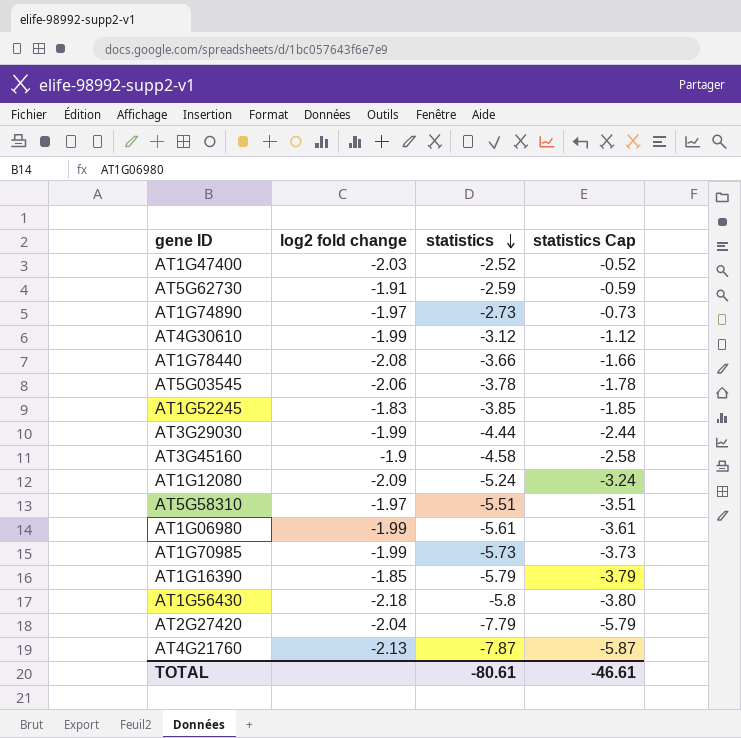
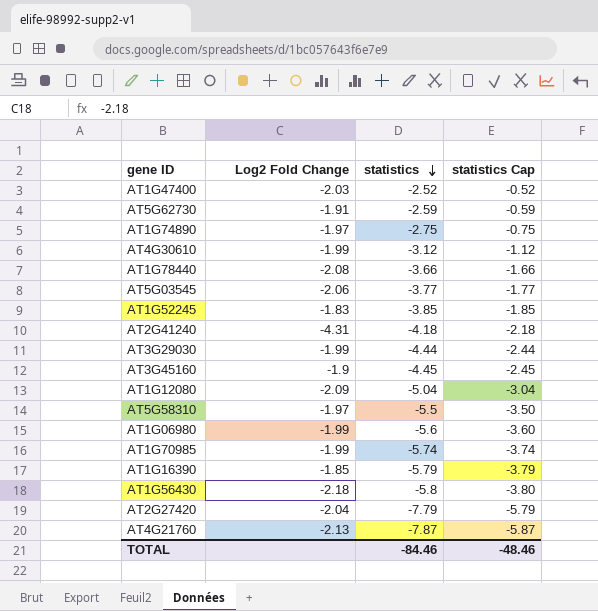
column name: log2 fold change -> Log2 Fold Change
AT1G74890 | statistics: -2.73 -> -2.75
AT1G74890 | statistics Cap: -0.73 -> -0.75
AT5G03545 | statistics: -3.78 -> -3.77
AT5G03545 | statistics Cap: -1.78 -> -1.77
row AT2G41240: none -> -4.31 | -4.18 | -2.18
AT3G45160 | statistics: -4.58 -> -4.45
AT3G45160 | statistics Cap: -2.58 -> -2.45
AT1G12080 | statistics: -5.24 -> -5.04
AT1G12080 | statistics Cap: -3.24 -> -3.04
AT5G58310 | statistics: -5.51 -> -5.5
AT5G58310 | statistics Cap: -3.51 -> -3.50
AT1G06980 | statistics: -5.61 -> -5.6
AT1G06980 | statistics Cap: -3.61 -> -3.60
AT1G70985 | statistics: -5.73 -> -5.74
AT1G70985 | statistics Cap: -3.73 -> -3.74
TOTAL | statistics: -80.61 -> -84.46
TOTAL | statistics Cap: -46.61 -> -48.46

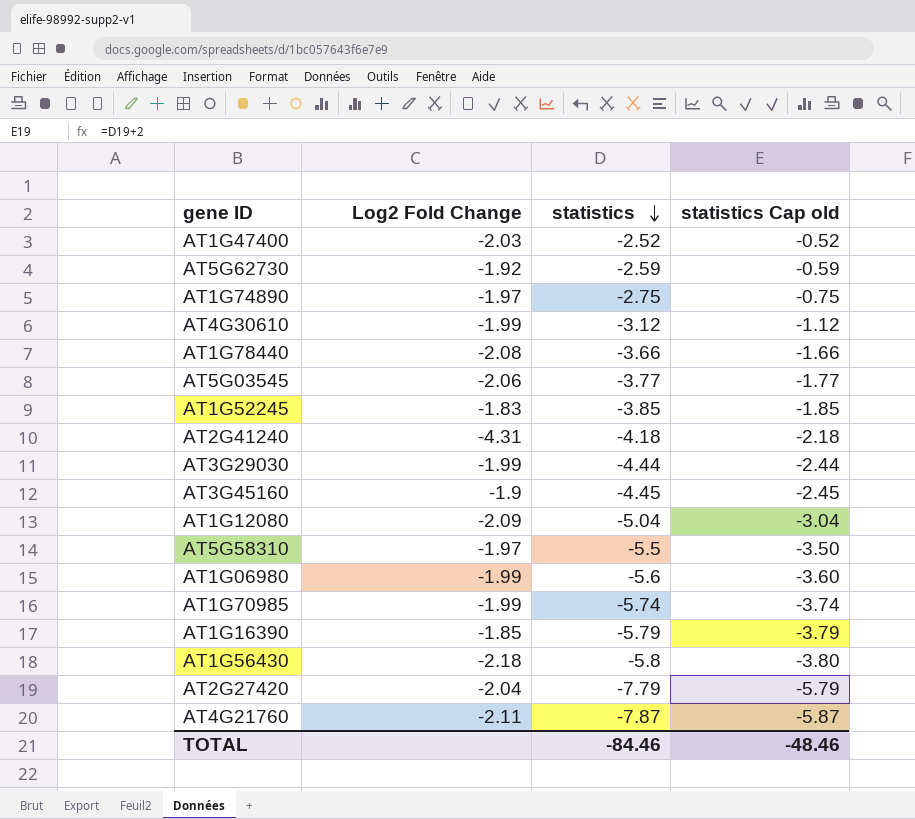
column name: statistics Cap -> statistics Cap old
AT5G62730 | Log2 Fold Change: -1.91 -> -1.92
AT4G21760 | Log2 Fold Change: -2.13 -> -2.11

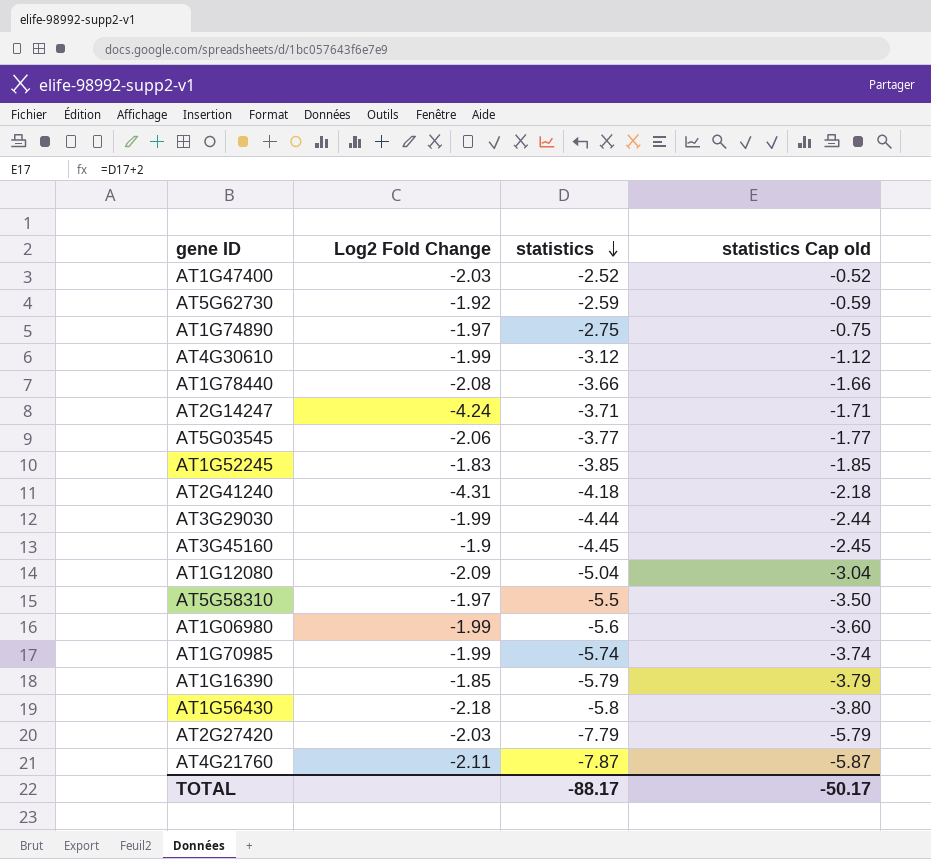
row AT2G14247: none -> -4.24 | -3.71 | -1.71
AT2G27420 | Log2 Fold Change: -2.04 -> -2.03
TOTAL | statistics: -84.46 -> -88.17
TOTAL | statistics Cap old: -48.46 -> -50.17

